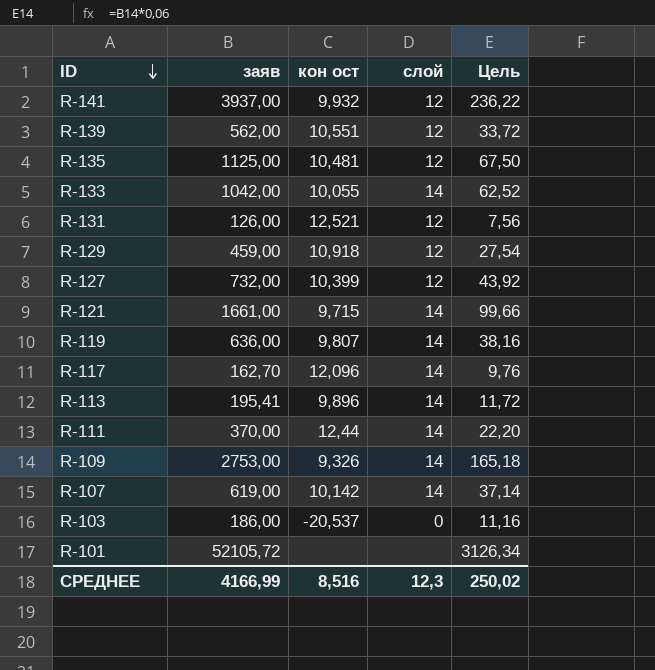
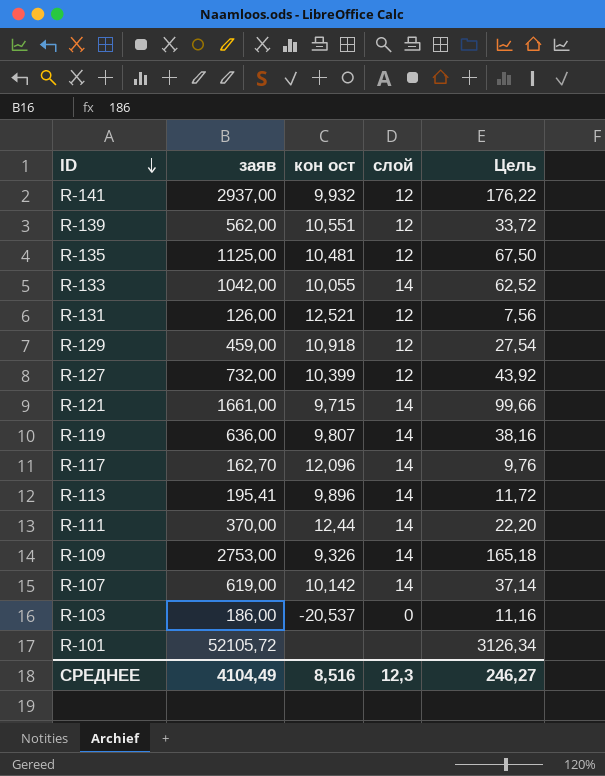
R-141 | заяв: 3937,00 -> 2937,00
R-141 | Цель: 236,22 -> 176,22
СРЕДНЕЕ | заяв: 4166,99 -> 4104,49
СРЕДНЕЕ | Цель: 250,02 -> 246,27

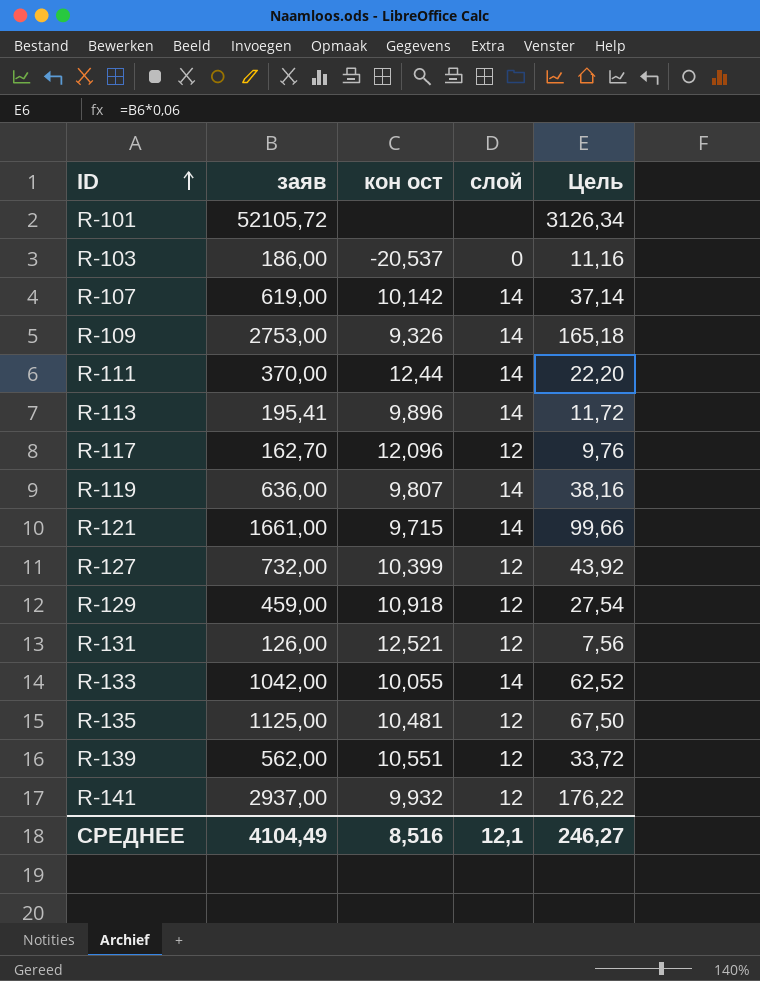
row order: ID descending -> ID ascending
R-117 | слой: 14 -> 12
СРЕДНЕЕ | слой: 12,3 -> 12,1

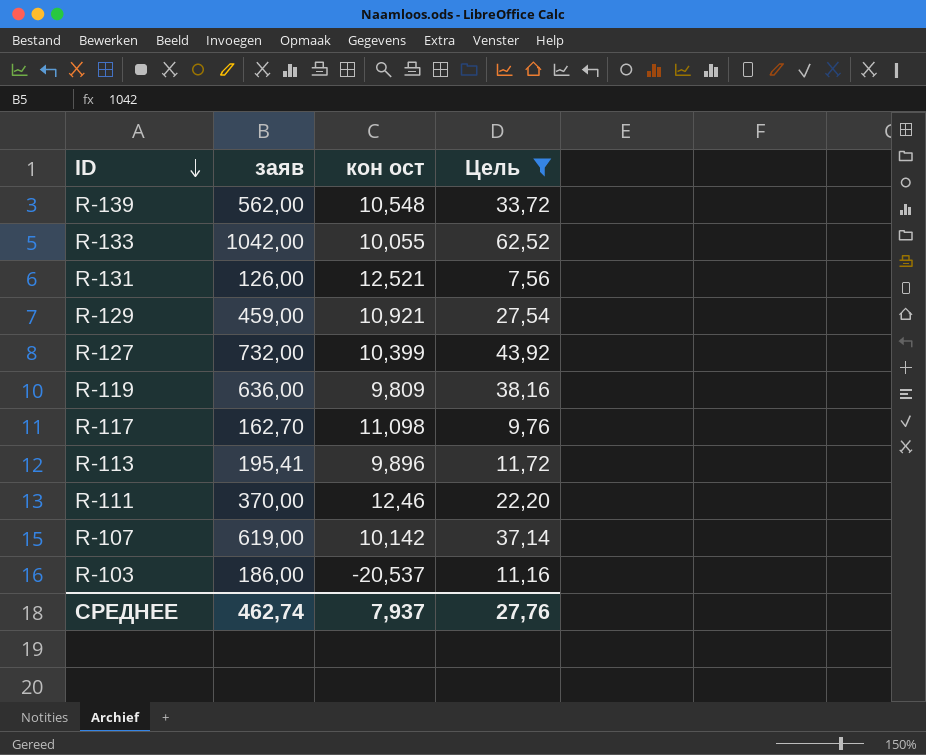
filter: none -> Цель <= 62,52
row order: ID ascending -> ID descending
column слой | position: 4 -> none
R-139 | кон ост: 10,551 -> 10,548
R-129 | кон ост: 10,918 -> 10,921
R-119 | кон ост: 9,807 -> 9,809
R-117 | кон ост: 12,096 -> 11,098
R-111 | кон ост: 12,44 -> 12,46
СРЕДНЕЕ | заяв: 4104,49 -> 462,74
СРЕДНЕЕ | кон ост: 8,516 -> 7,937
СРЕДНЕЕ | Цель: 246,27 -> 27,76

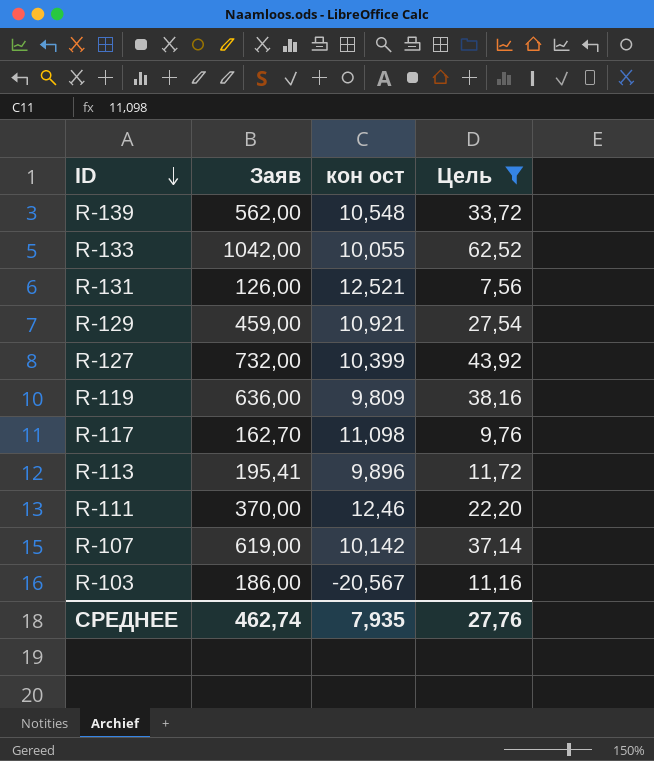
column name: заяв -> Заяв
R-103 | кон ост: -20,537 -> -20,567
СРЕДНЕЕ | кон ост: 7,937 -> 7,935

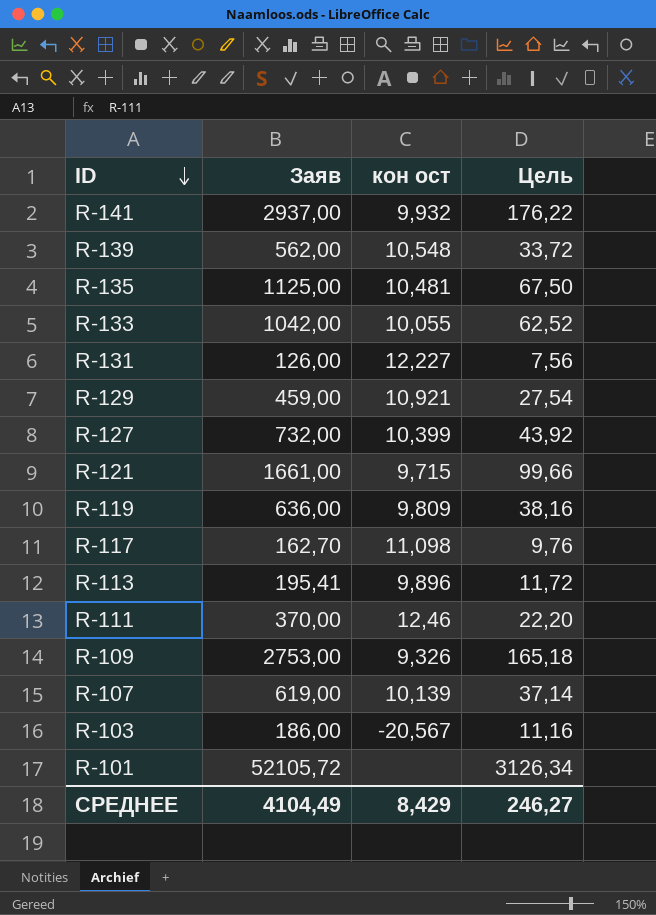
filter: Цель <= 62,52 -> none
R-131 | кон ост: 12,521 -> 12,227
R-107 | кон ост: 10,142 -> 10,139
СРЕДНЕЕ | Заяв: 462,74 -> 4104,49
СРЕДНЕЕ | кон ост: 7,935 -> 8,429
СРЕДНЕЕ | Цель: 27,76 -> 246,27

